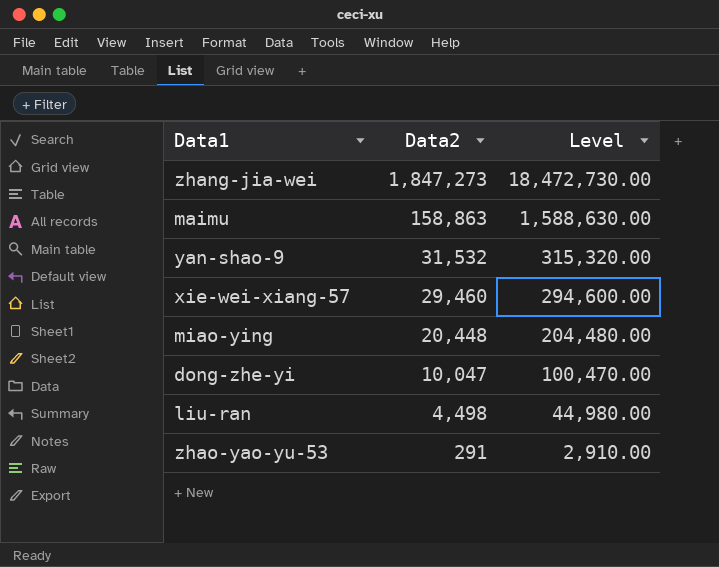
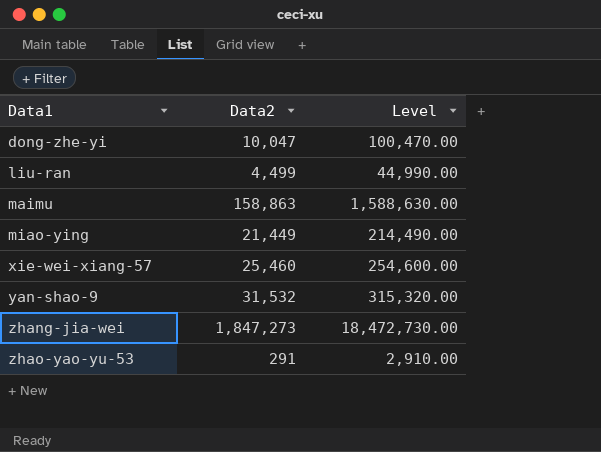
row order: Data2 descending -> Data1 ascending
liu-ran | Data2: 4,498 -> 4,499
liu-ran | Level: 44,980.00 -> 44,990.00
miao-ying | Data2: 20,448 -> 21,449
miao-ying | Level: 204,480.00 -> 214,490.00
xie-wei-xiang-57 | Data2: 29,460 -> 25,460
xie-wei-xiang-57 | Level: 294,600.00 -> 254,600.00

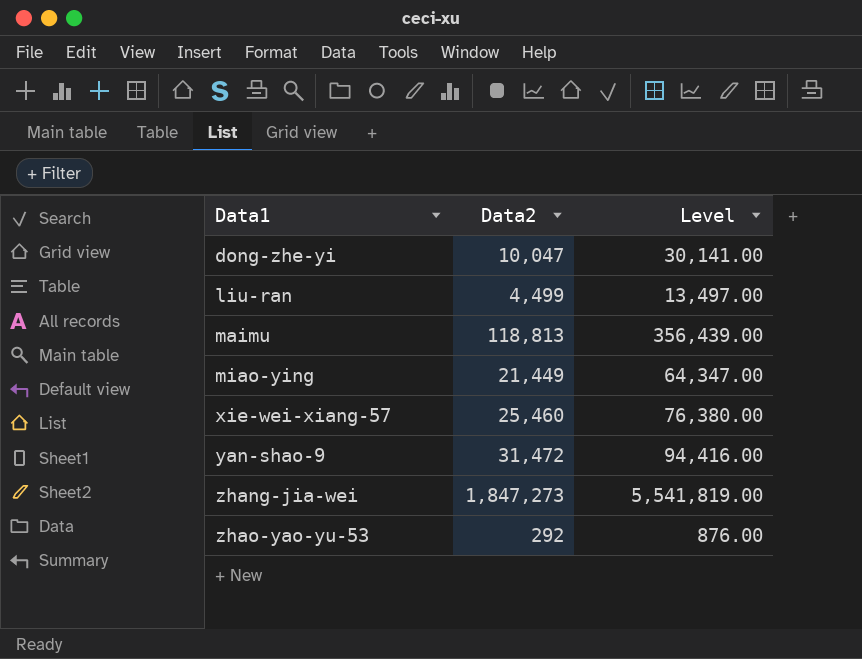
column Level | formula: [Data2] * 10 -> [Data2] * 3
maimu | Data2: 158,863 -> 118,813
yan-shao-9 | Data2: 31,532 -> 31,472
zhao-yao-yu-53 | Data2: 291 -> 292

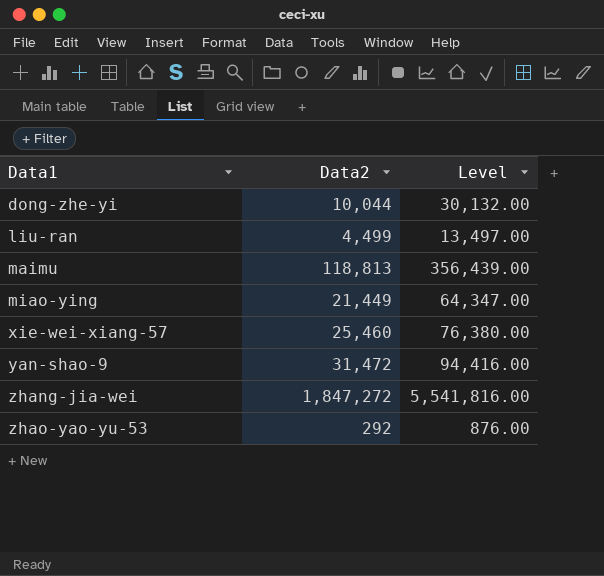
dong-zhe-yi | Data2: 10,047 -> 10,044
dong-zhe-yi | Level: 30,141.00 -> 30,132.00
zhang-jia-wei | Data2: 1,847,273 -> 1,847,272
zhang-jia-wei | Level: 5,541,819.00 -> 5,541,816.00

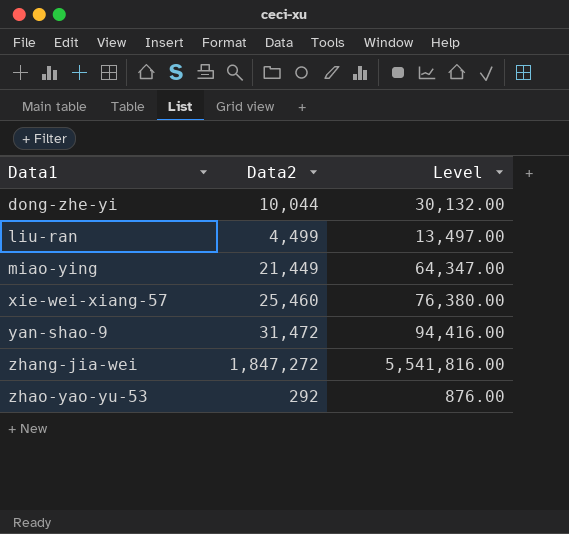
row maimu: 118,813 | 356,439.00 -> none

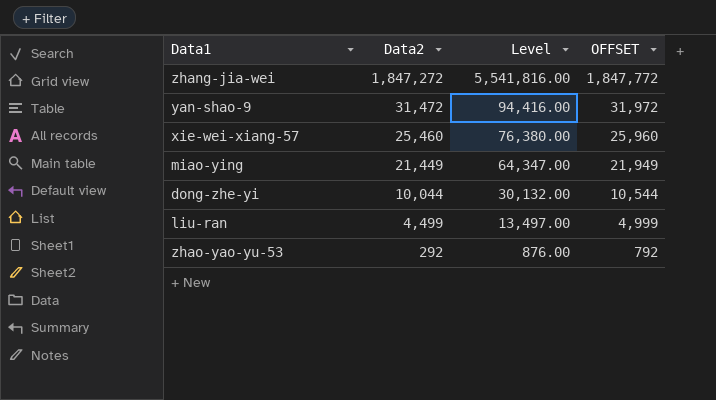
row order: Data1 ascending -> Data2 descending
column OFFSET | formula: none -> [Data2] + 500

